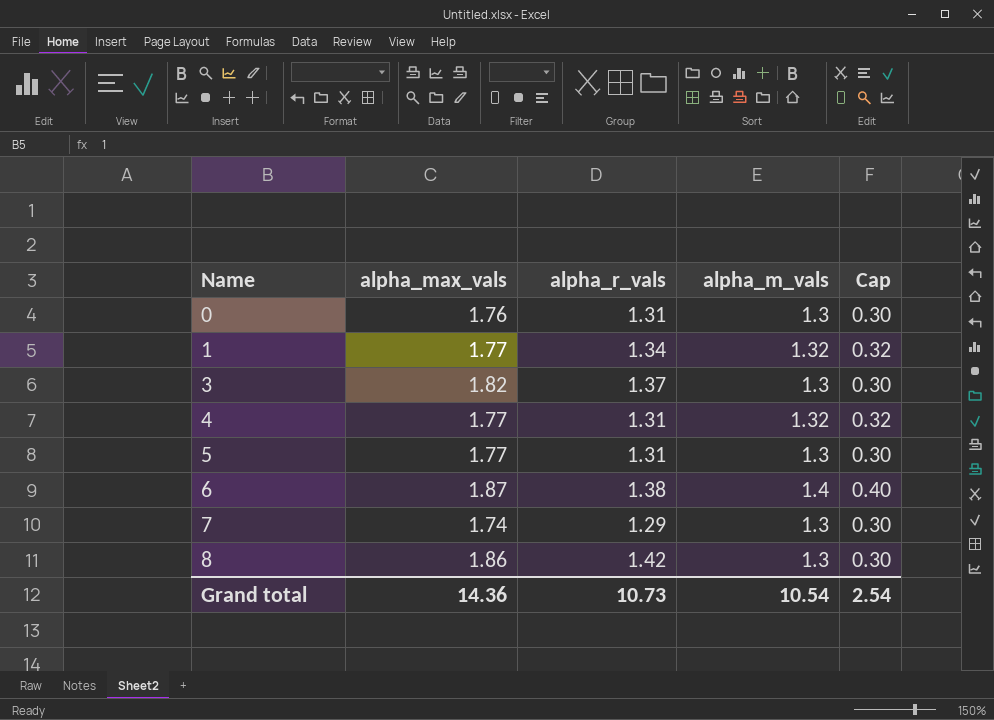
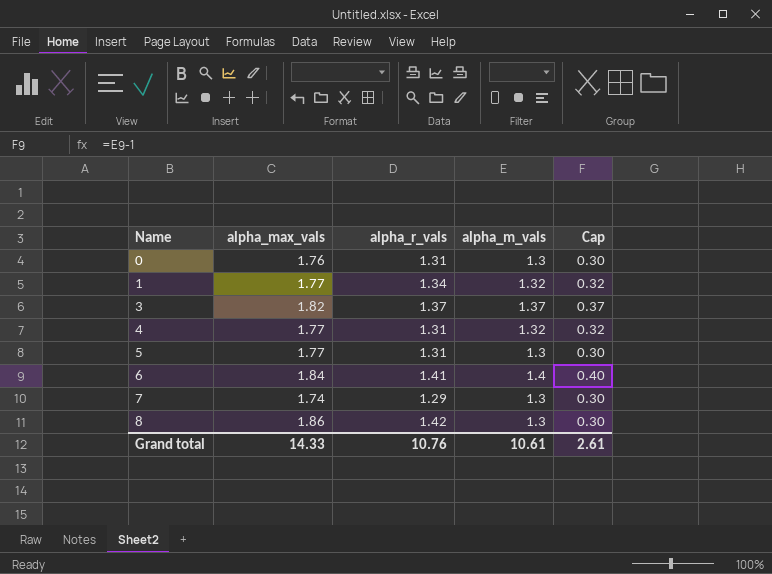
3 | alpha_m_vals: 1.3 -> 1.37
3 | Cap: 0.30 -> 0.37
6 | alpha_max_vals: 1.87 -> 1.84
6 | alpha_r_vals: 1.38 -> 1.41
Grand total | alpha_max_vals: 14.36 -> 14.33
Grand total | alpha_r_vals: 10.73 -> 10.76
Grand total | alpha_m_vals: 10.54 -> 10.61
Grand total | Cap: 2.54 -> 2.61

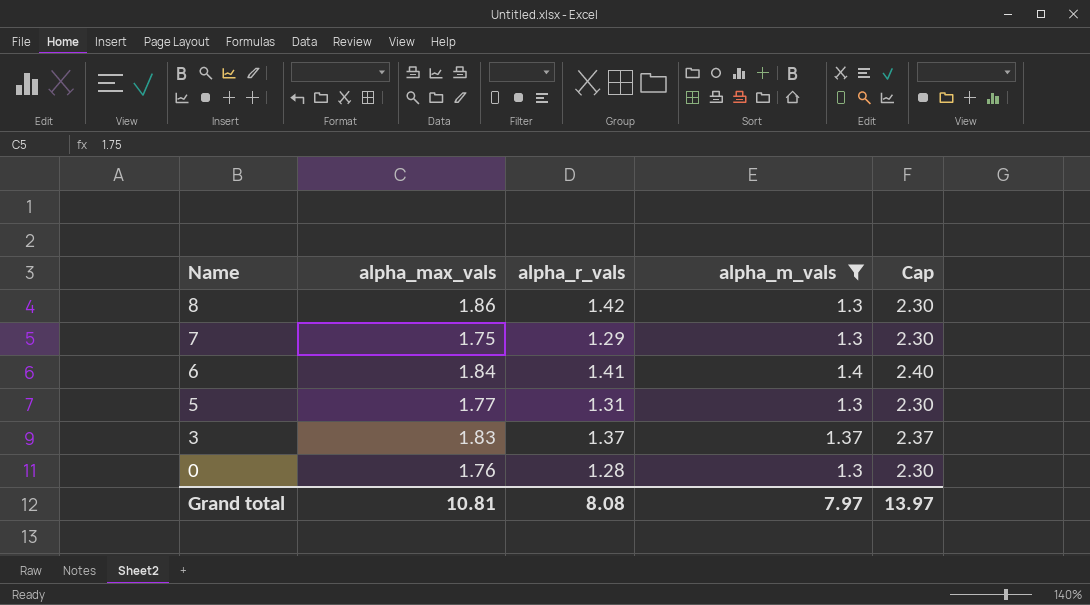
filter: none -> alpha_m_vals != 1.32
row order: Name ascending -> Name descending
column Cap | formula: [alpha_m_vals] - 1 -> [alpha_m_vals] + 1
7 | alpha_max_vals: 1.74 -> 1.75
3 | alpha_max_vals: 1.82 -> 1.83
0 | alpha_r_vals: 1.31 -> 1.28
Grand total | alpha_max_vals: 14.33 -> 10.81
Grand total | alpha_r_vals: 10.76 -> 8.08
Grand total | alpha_m_vals: 10.61 -> 7.97
Grand total | Cap: 2.61 -> 13.97

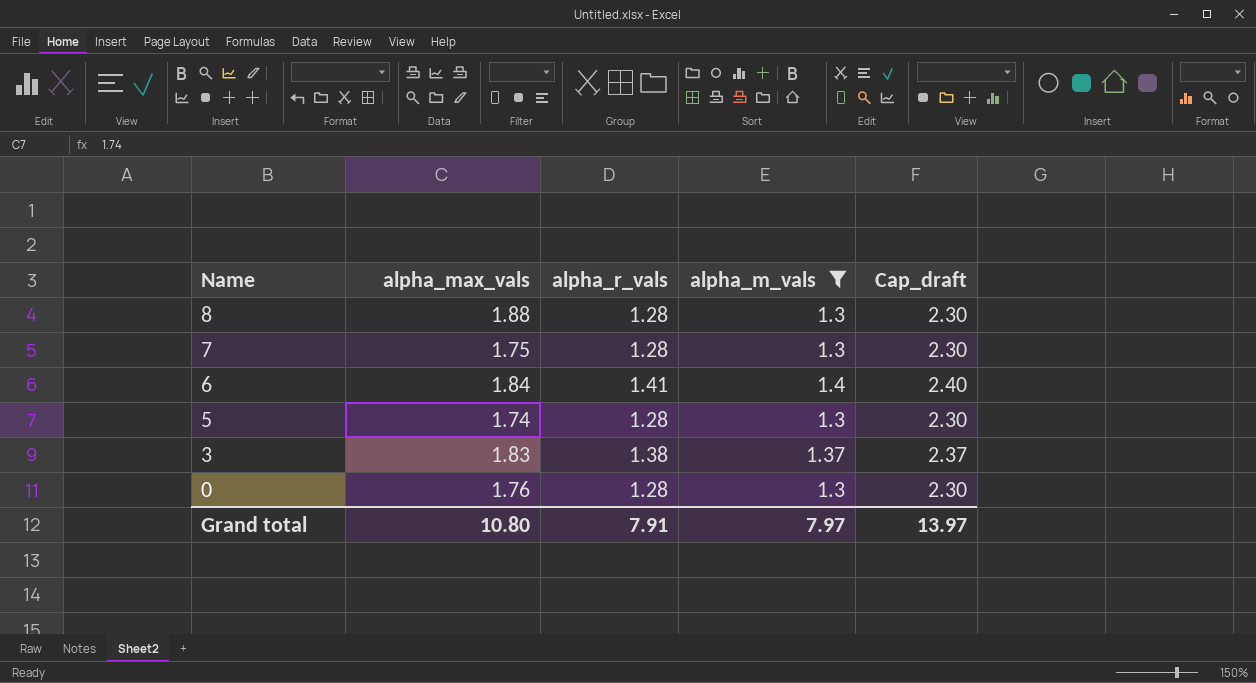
column name: Cap -> Cap_draft
8 | alpha_max_vals: 1.86 -> 1.88
8 | alpha_r_vals: 1.42 -> 1.28
7 | alpha_r_vals: 1.29 -> 1.28
5 | alpha_max_vals: 1.77 -> 1.74
5 | alpha_r_vals: 1.31 -> 1.28
3 | alpha_r_vals: 1.37 -> 1.38
Grand total | alpha_max_vals: 10.81 -> 10.80
Grand total | alpha_r_vals: 8.08 -> 7.91

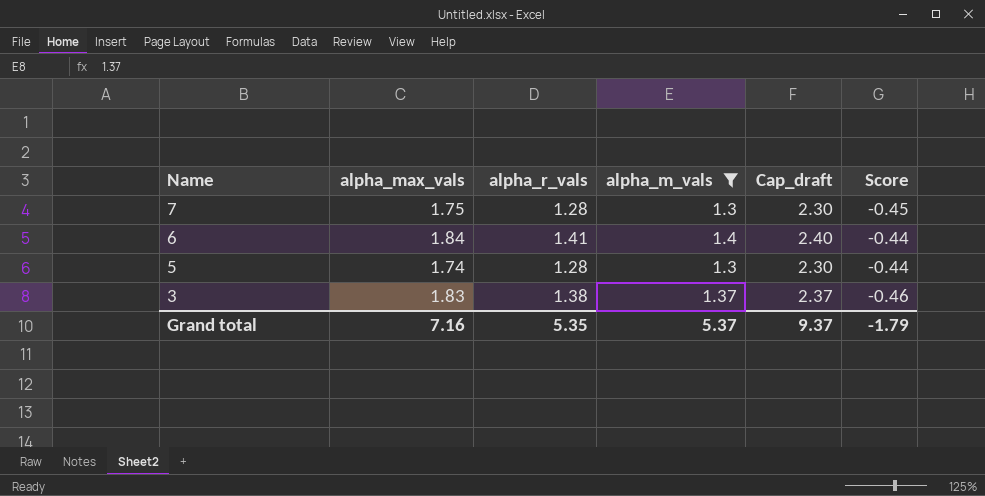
column Score | formula: none -> [alpha_m_vals] - [alpha_max_vals]
row 8: 1.88 | 1.28 | 1.3 | 2.30 -> none
row 0: 1.76 | 1.28 | 1.3 | 2.30 -> none
Grand total | alpha_max_vals: 10.80 -> 7.16
Grand total | alpha_r_vals: 7.91 -> 5.35
Grand total | alpha_m_vals: 7.97 -> 5.37
Grand total | Cap_draft: 13.97 -> 9.37

